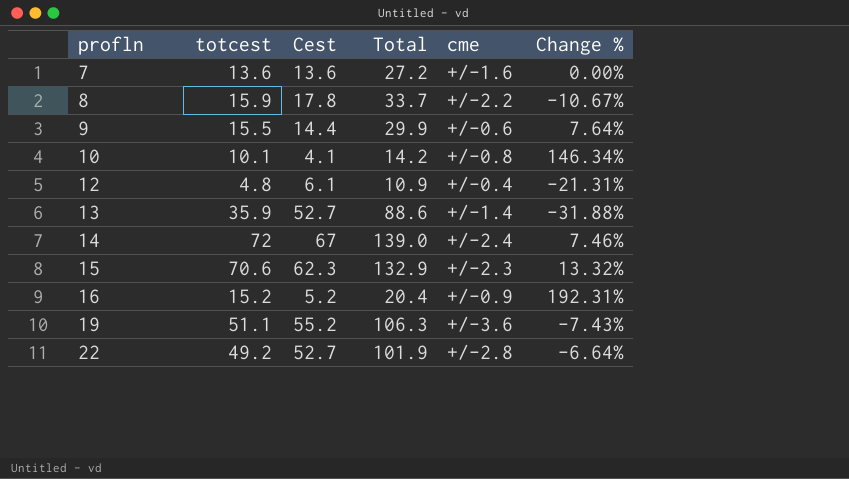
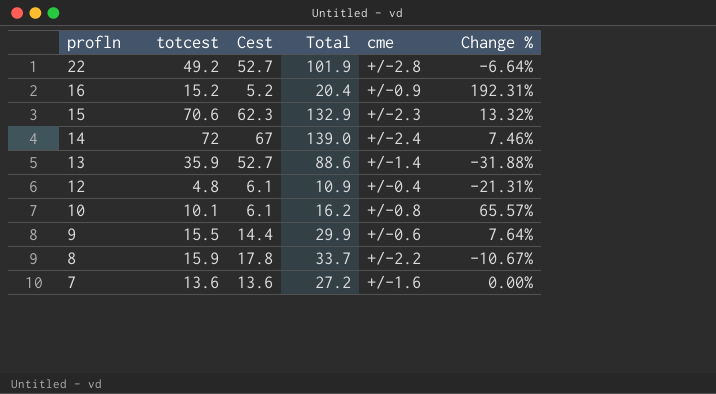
row order: profln ascending -> profln descending
row 19: 51.1 | 55.2 | 106.3 | +/-3.6 | -7.43% -> none
10 | Cest: 4.1 -> 6.1
10 | Total: 14.2 -> 16.2
10 | Change %: 146.34% -> 65.57%

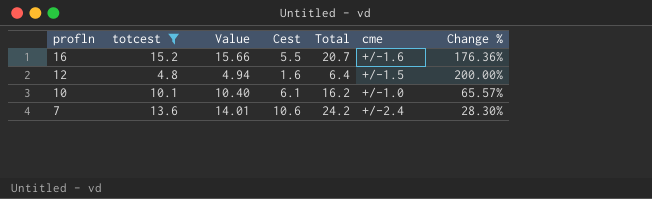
filter: none -> totcest <= 15.2
column Value | formula: none -> [totcest] * 1.03
16 | Cest: 5.2 -> 5.5
16 | Total: 20.4 -> 20.7
16 | cme: +/-0.9 -> +/-1.6
16 | Change %: 192.31% -> 176.36%
12 | Cest: 6.1 -> 1.6
12 | Total: 10.9 -> 6.4
12 | cme: +/-0.4 -> +/-1.5
12 | Change %: -21.31% -> 200.00%
10 | cme: +/-0.8 -> +/-1.0
7 | Cest: 13.6 -> 10.6
7 | Total: 27.2 -> 24.2
7 | cme: +/-1.6 -> +/-2.4
7 | Change %: 0.00% -> 28.30%

